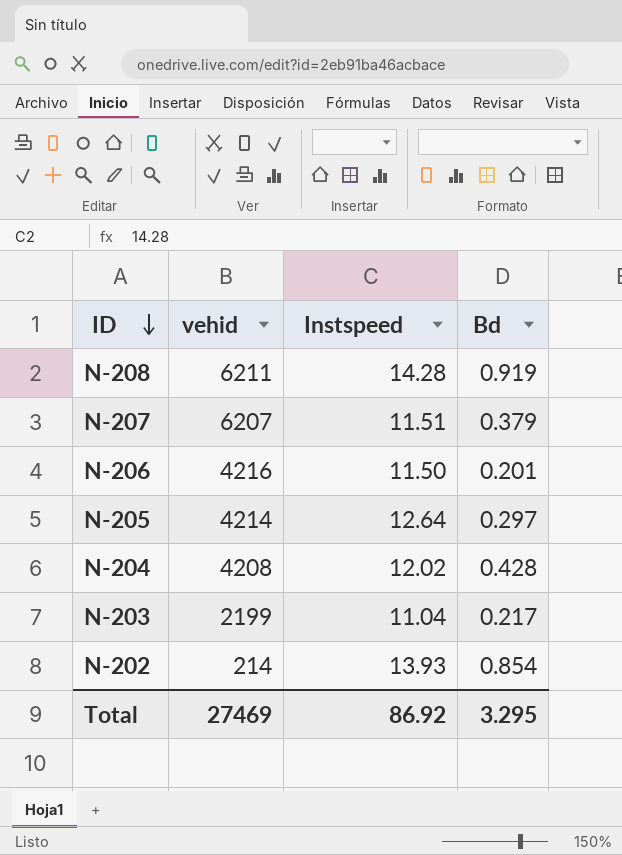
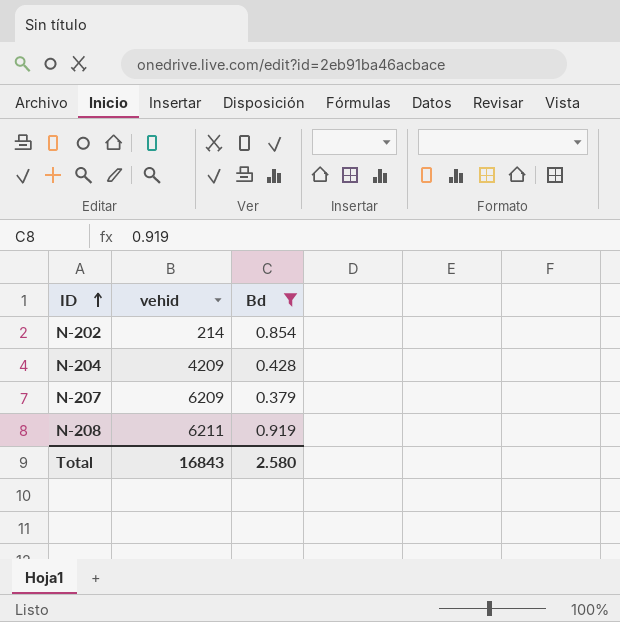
filter: none -> Bd >= 0.379
row order: ID descending -> ID ascending
column Instspeed | position: 3 -> none
N-204 | vehid: 4208 -> 4209
N-207 | vehid: 6207 -> 6209
Total | vehid: 27469 -> 16843
Total | Bd: 3.295 -> 2.580

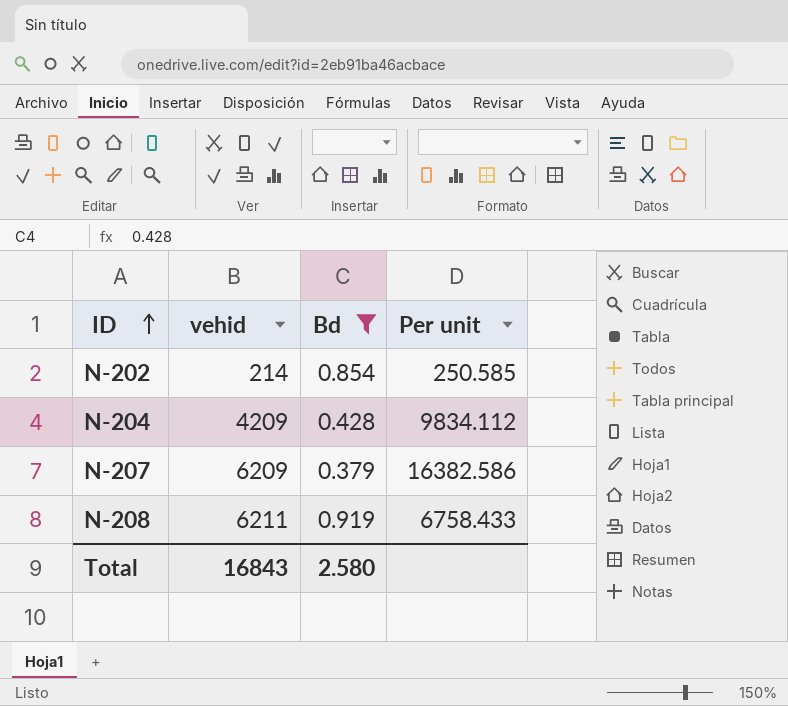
column Per unit | formula: none -> [vehid] / [Bd]

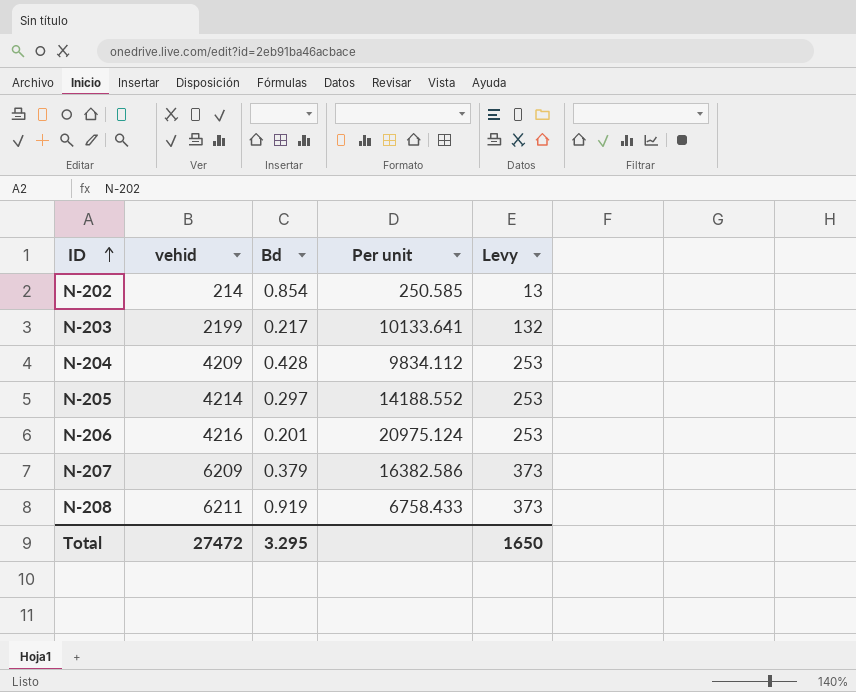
filter: Bd >= 0.379 -> none
column Levy | formula: none -> [vehid] * 0.06
Total | vehid: 16843 -> 27472
Total | Bd: 2.580 -> 3.295

